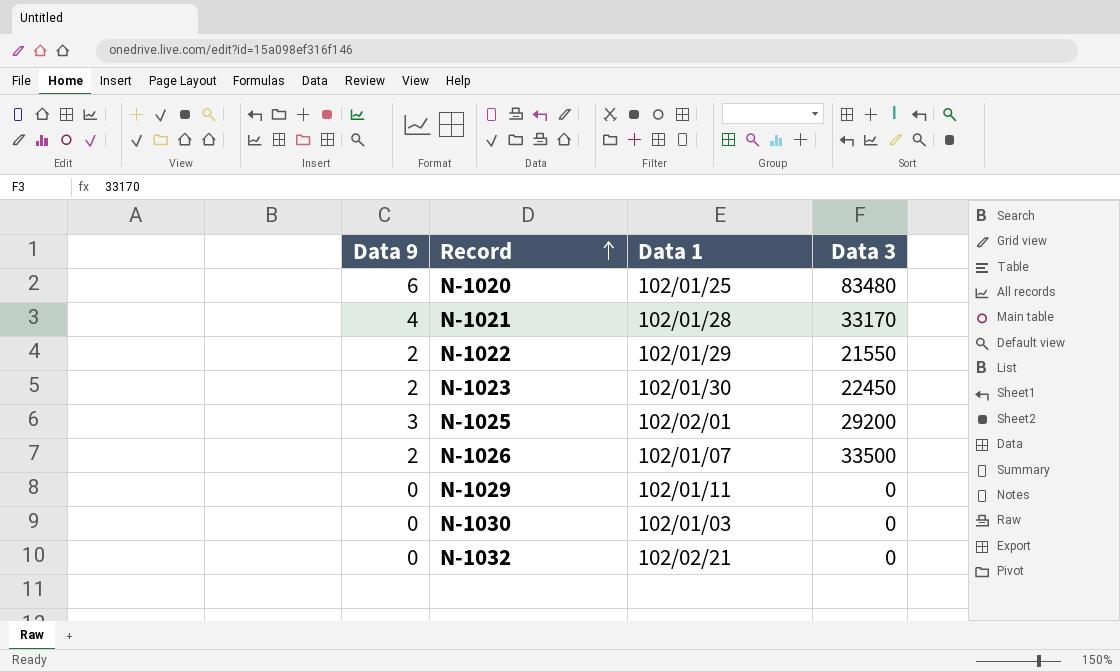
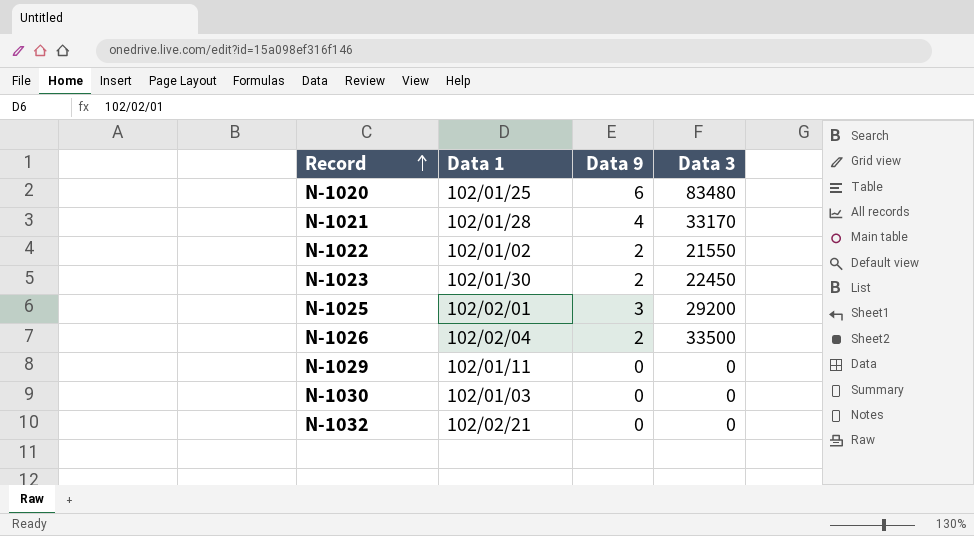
column Data 9 | position: 1 -> 3
N-1022 | Data 1: 102/01/29 -> 102/01/02
N-1026 | Data 1: 102/01/07 -> 102/02/04

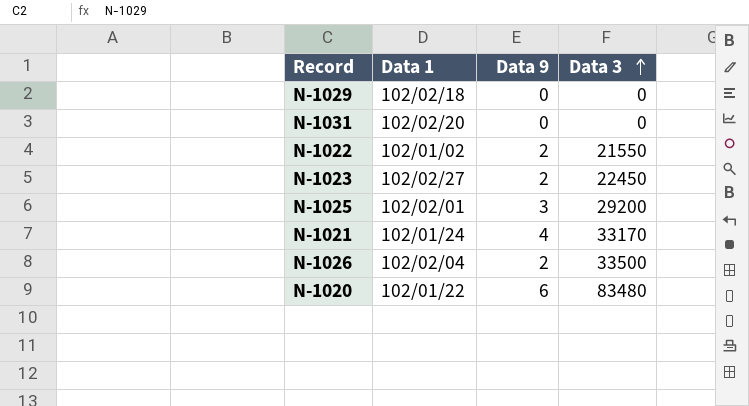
row order: Record ascending -> Data 3 ascending
row N-1030: 102/01/03 | 0 | 0 -> none
row N-1032: 102/02/21 | 0 | 0 -> none
N-1029 | Data 1: 102/01/11 -> 102/02/18
row N-1031: none -> 102/02/20 | 0 | 0
N-1023 | Data 1: 102/01/30 -> 102/02/27
N-1021 | Data 1: 102/01/28 -> 102/01/24
N-1020 | Data 1: 102/01/25 -> 102/01/22

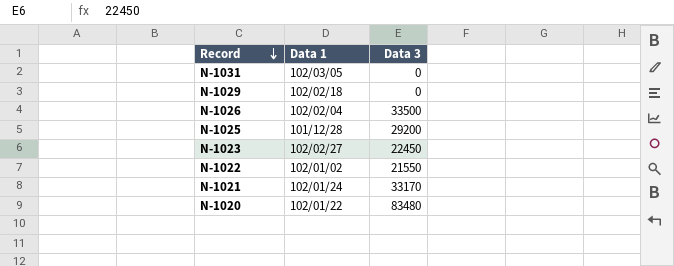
row order: Data 3 ascending -> Record descending
column Data 9 | position: 3 -> none
N-1031 | Data 1: 102/02/20 -> 102/03/05
N-1025 | Data 1: 102/02/01 -> 101/12/28

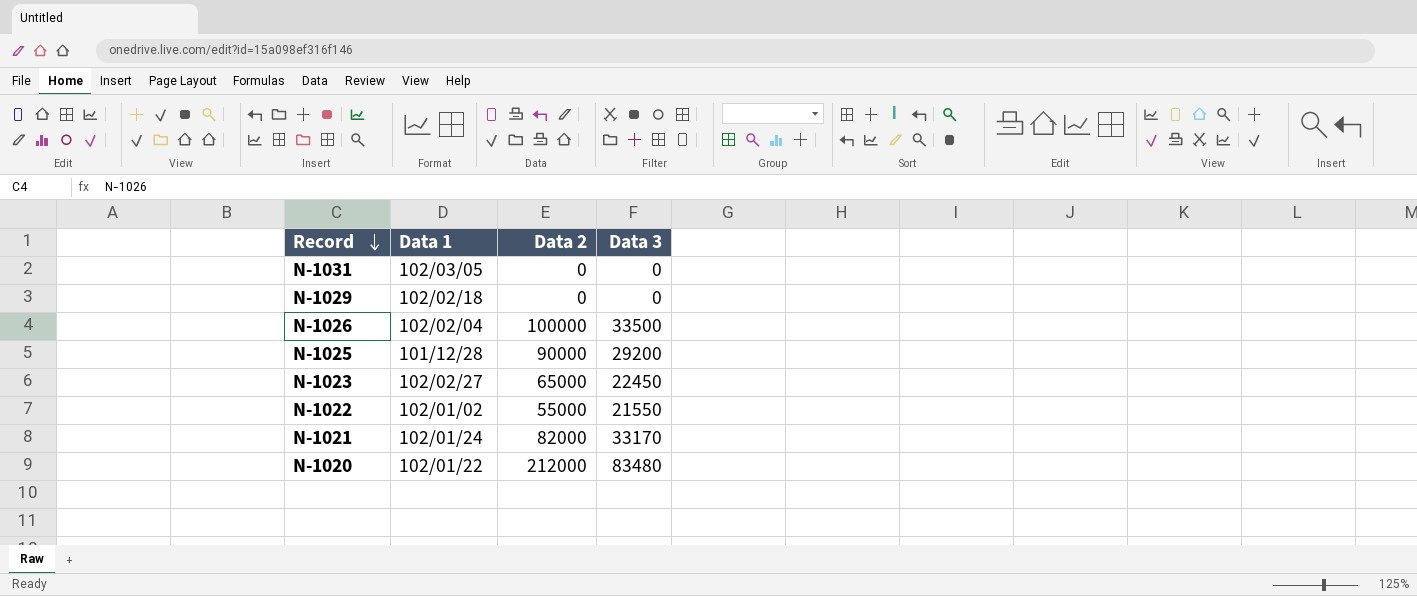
column Data 2 | position: none -> 3

